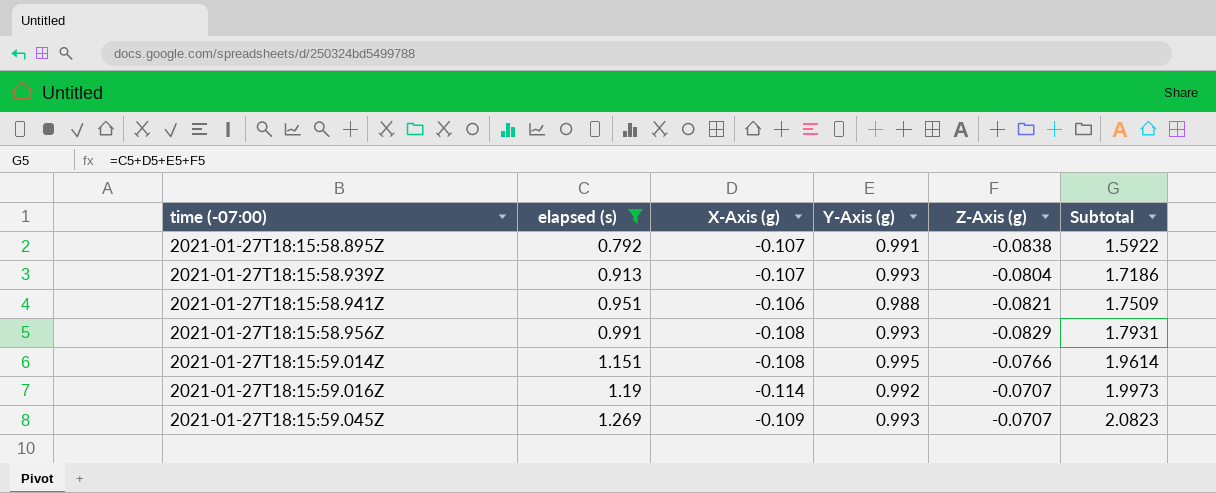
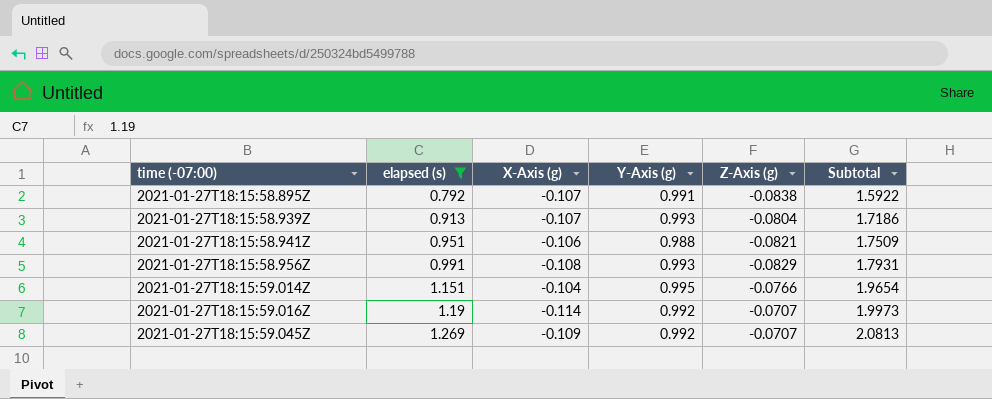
2021-01-27T18:15:59.014Z | X-Axis (g): -0.108 -> -0.104
2021-01-27T18:15:59.014Z | Subtotal: 1.9614 -> 1.9654
2021-01-27T18:15:59.045Z | Y-Axis (g): 0.993 -> 0.992
2021-01-27T18:15:59.045Z | Subtotal: 2.0823 -> 2.0813

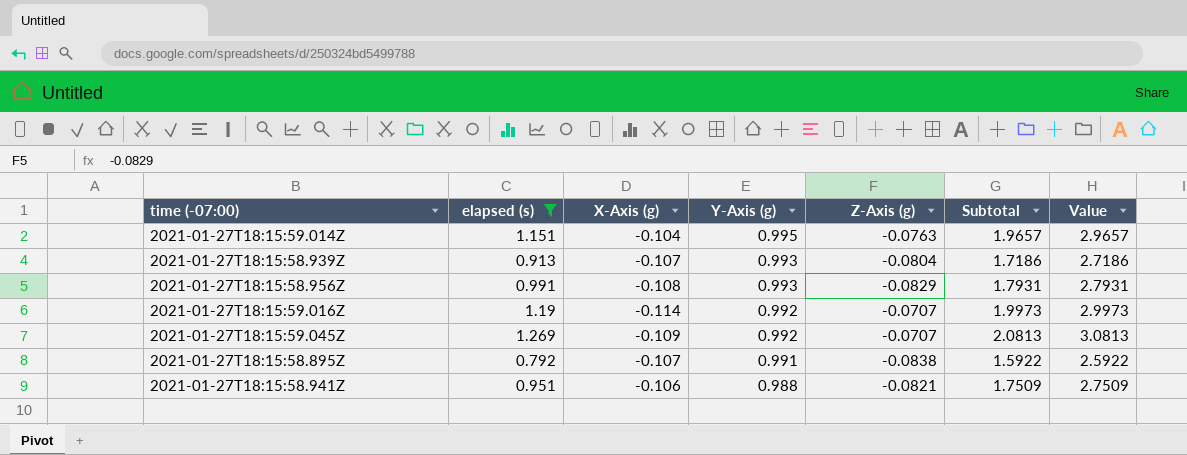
row order: time (-07:00) ascending -> Y-Axis (g) descending
column Value | formula: none -> [Subtotal] + 1
2021-01-27T18:15:59.014Z | Z-Axis (g): -0.0766 -> -0.0763
2021-01-27T18:15:59.014Z | Subtotal: 1.9654 -> 1.9657

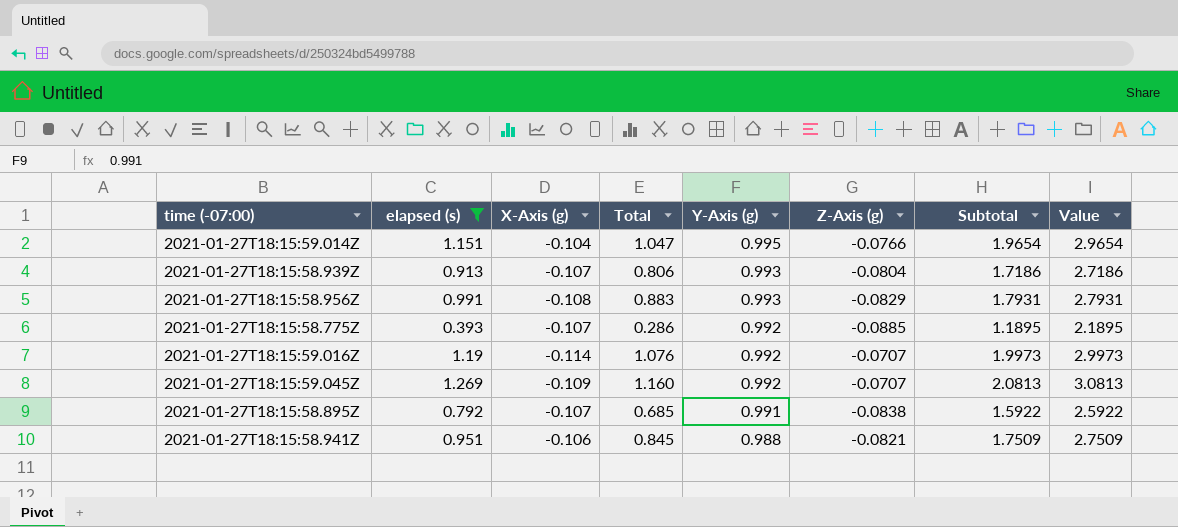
column Total | formula: none -> [elapsed (s)] + [X-Axis (g)]
2021-01-27T18:15:59.014Z | Z-Axis (g): -0.0763 -> -0.0766
2021-01-27T18:15:59.014Z | Subtotal: 1.9657 -> 1.9654
2021-01-27T18:15:59.014Z | Value: 2.9657 -> 2.9654
row 2021-01-27T18:15:58.775Z: none -> 0.393 | -0.107 | 0.286 | 0.992 | -0.0885 | 1.1895 | 2.1895

